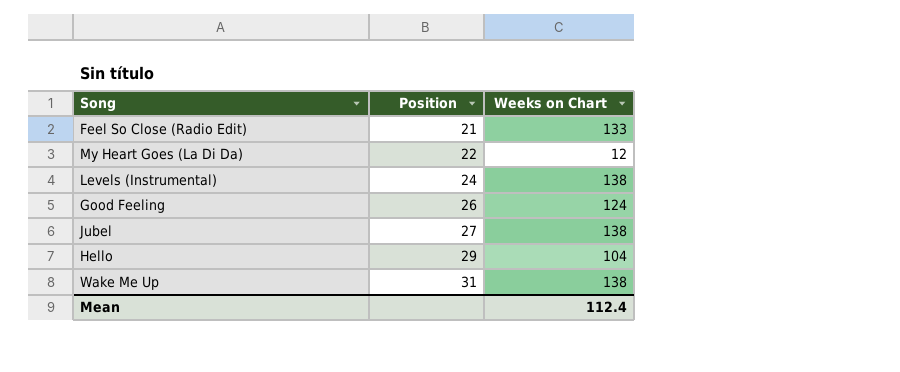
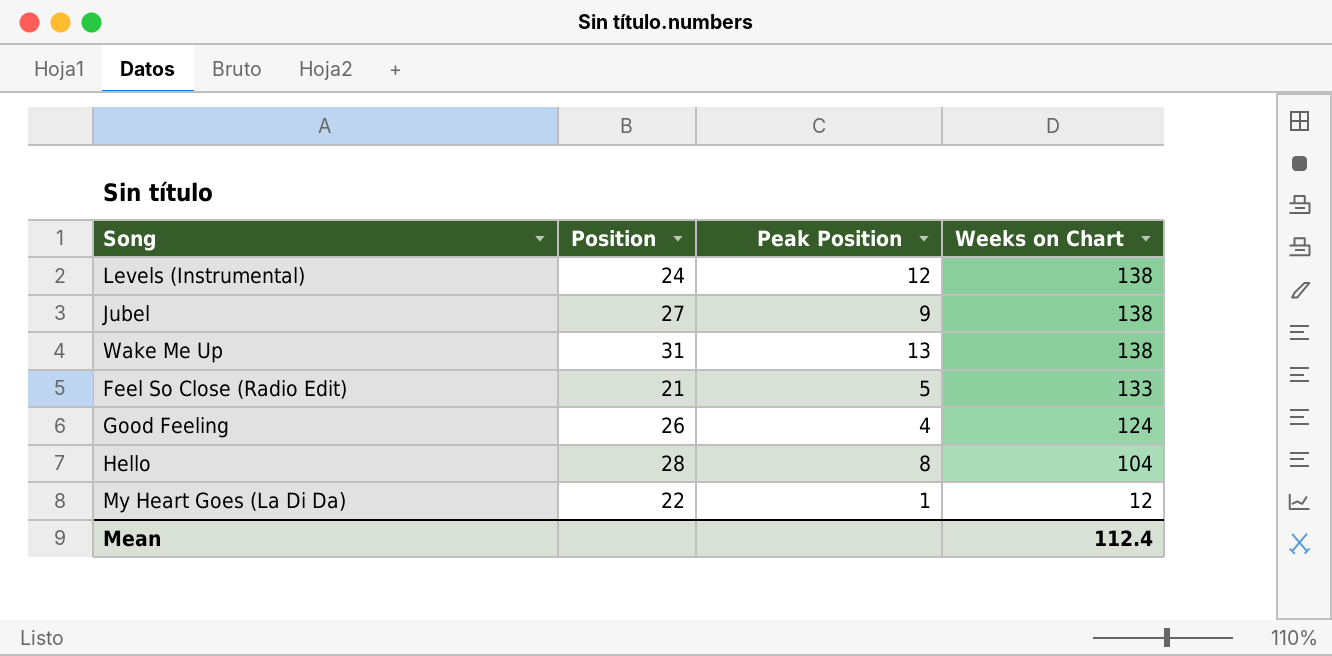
row order: Position ascending -> Weeks on Chart descending
column Peak Position | position: none -> 3
Hello | Position: 29 -> 28

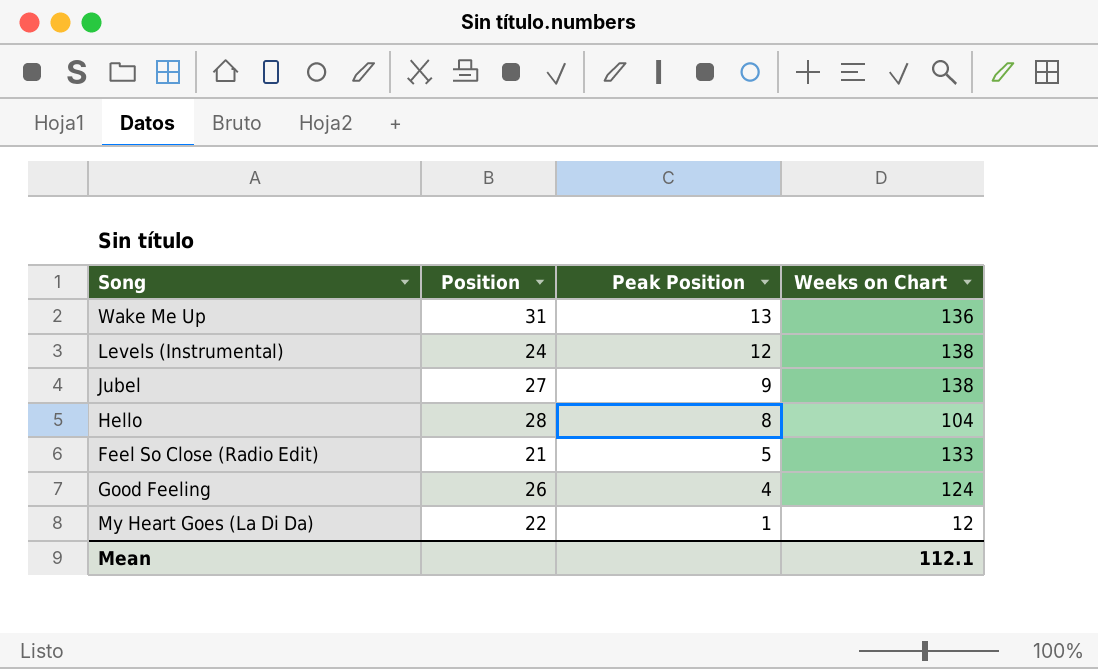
row order: Weeks on Chart descending -> Peak Position descending
Wake Me Up | Weeks on Chart: 138 -> 136
Mean | Weeks on Chart: 112.4 -> 112.1

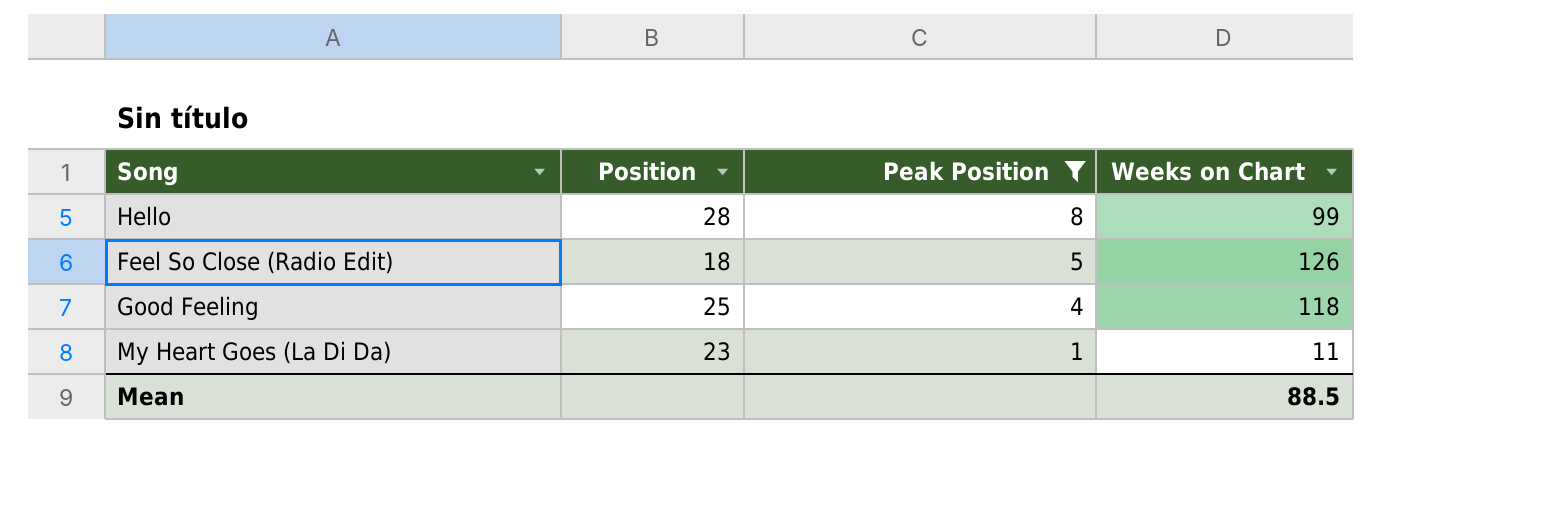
filter: none -> Peak Position <= 8
Hello | Weeks on Chart: 104 -> 99
Feel So Close (Radio Edit) | Position: 21 -> 18
Feel So Close (Radio Edit) | Weeks on Chart: 133 -> 126
Good Feeling | Position: 26 -> 25
Good Feeling | Weeks on Chart: 124 -> 118
My Heart Goes (La Di Da) | Position: 22 -> 23
My Heart Goes (La Di Da) | Weeks on Chart: 12 -> 11
Mean | Weeks on Chart: 112.1 -> 88.5

